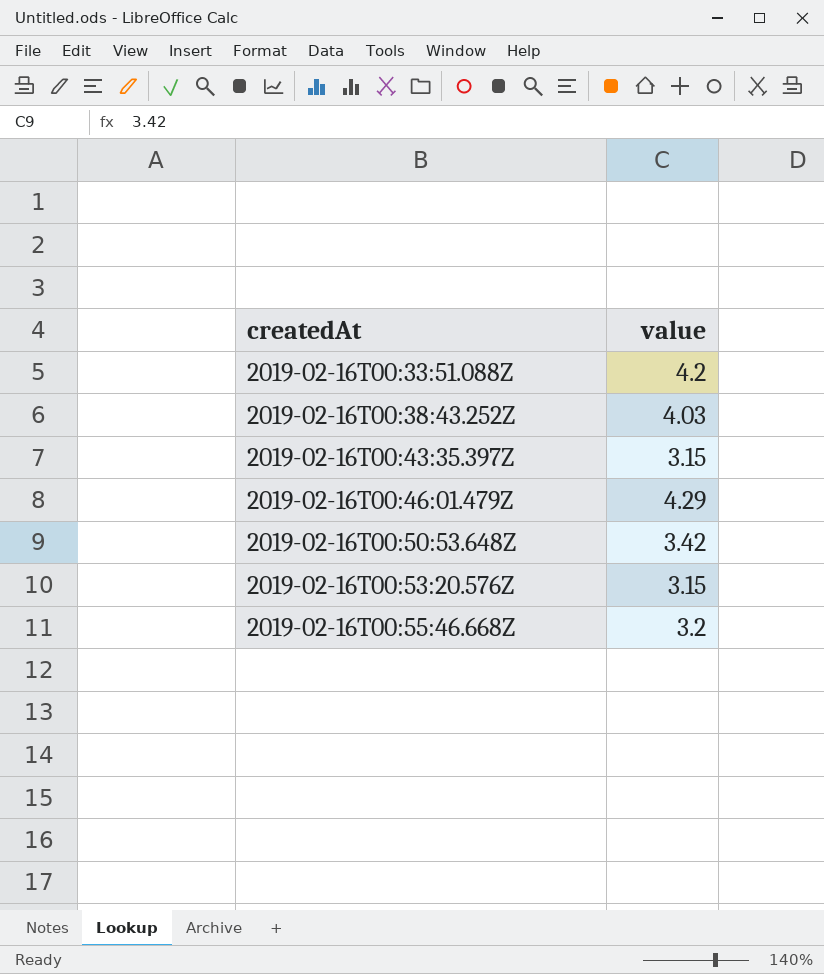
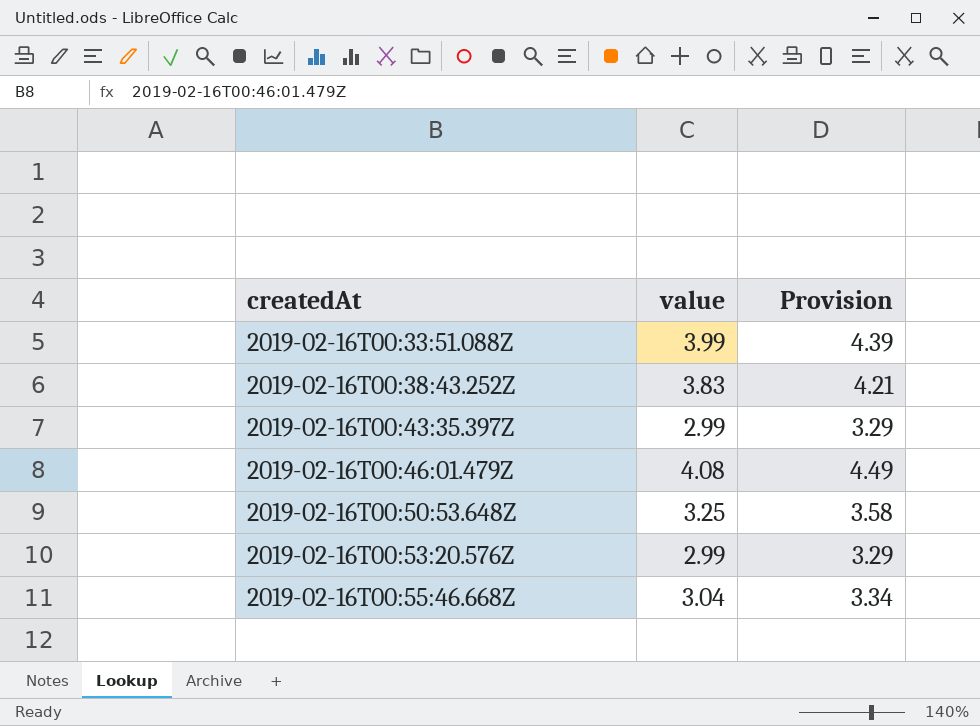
column Provision | formula: none -> [value] * 1.1
2019-02-16T00:33:51.088Z | value: 4.2 -> 3.99
2019-02-16T00:38:43.252Z | value: 4.03 -> 3.83
2019-02-16T00:43:35.397Z | value: 3.15 -> 2.99
2019-02-16T00:46:01.479Z | value: 4.29 -> 4.08
2019-02-16T00:50:53.648Z | value: 3.42 -> 3.25
2019-02-16T00:53:20.576Z | value: 3.15 -> 2.99
2019-02-16T00:55:46.668Z | value: 3.2 -> 3.04

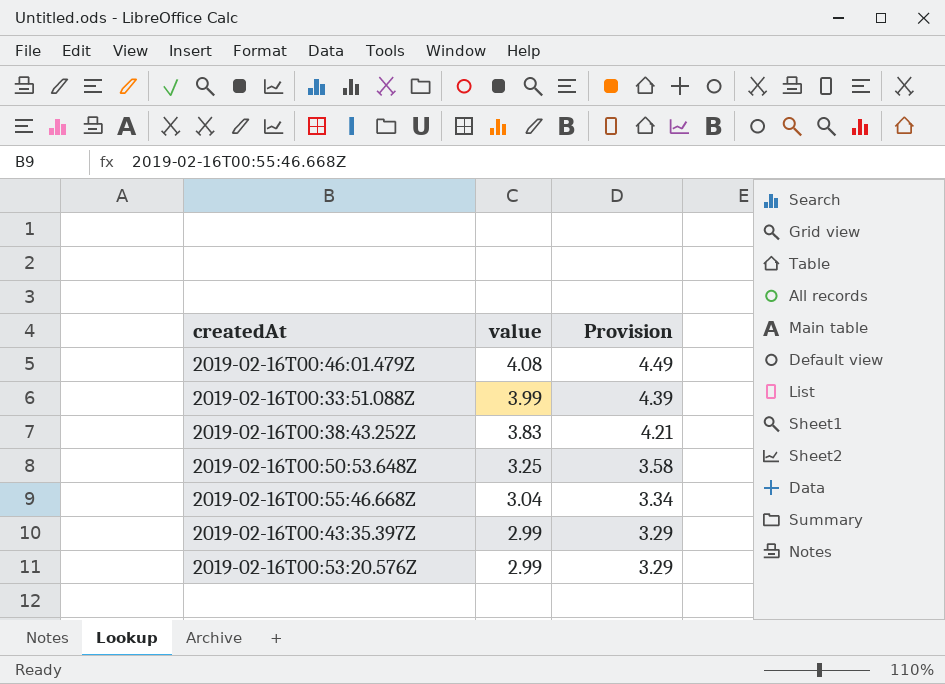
row order: createdAt ascending -> value descending

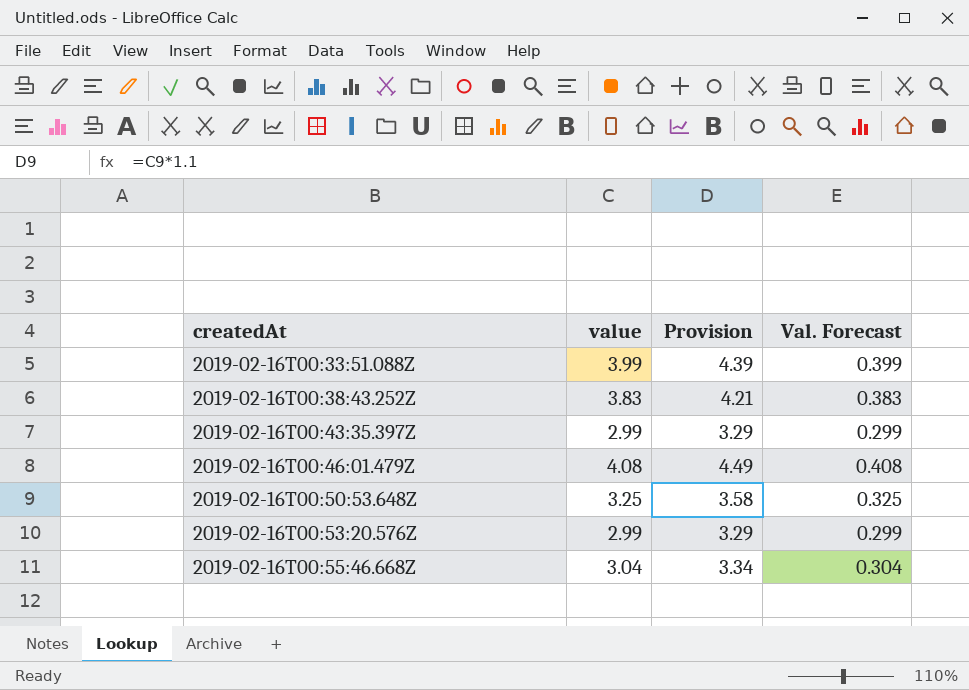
row order: value descending -> createdAt ascending
column Val. Forecast | formula: none -> [value] * 0.1

